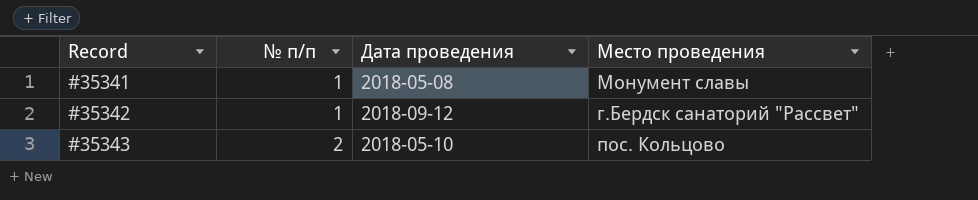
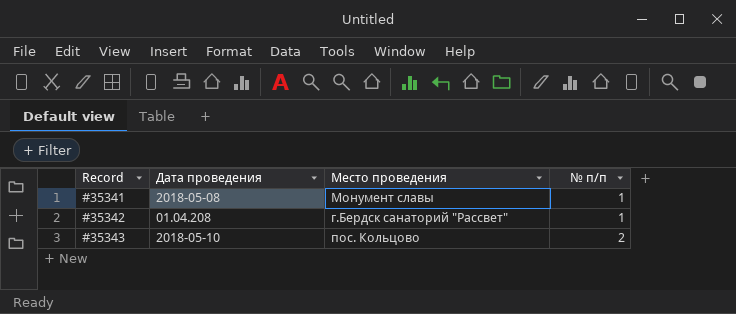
column № п/п | position: 2 -> 4
#35342 | Дата проведения: 2018-09-12 -> 01.04.208

